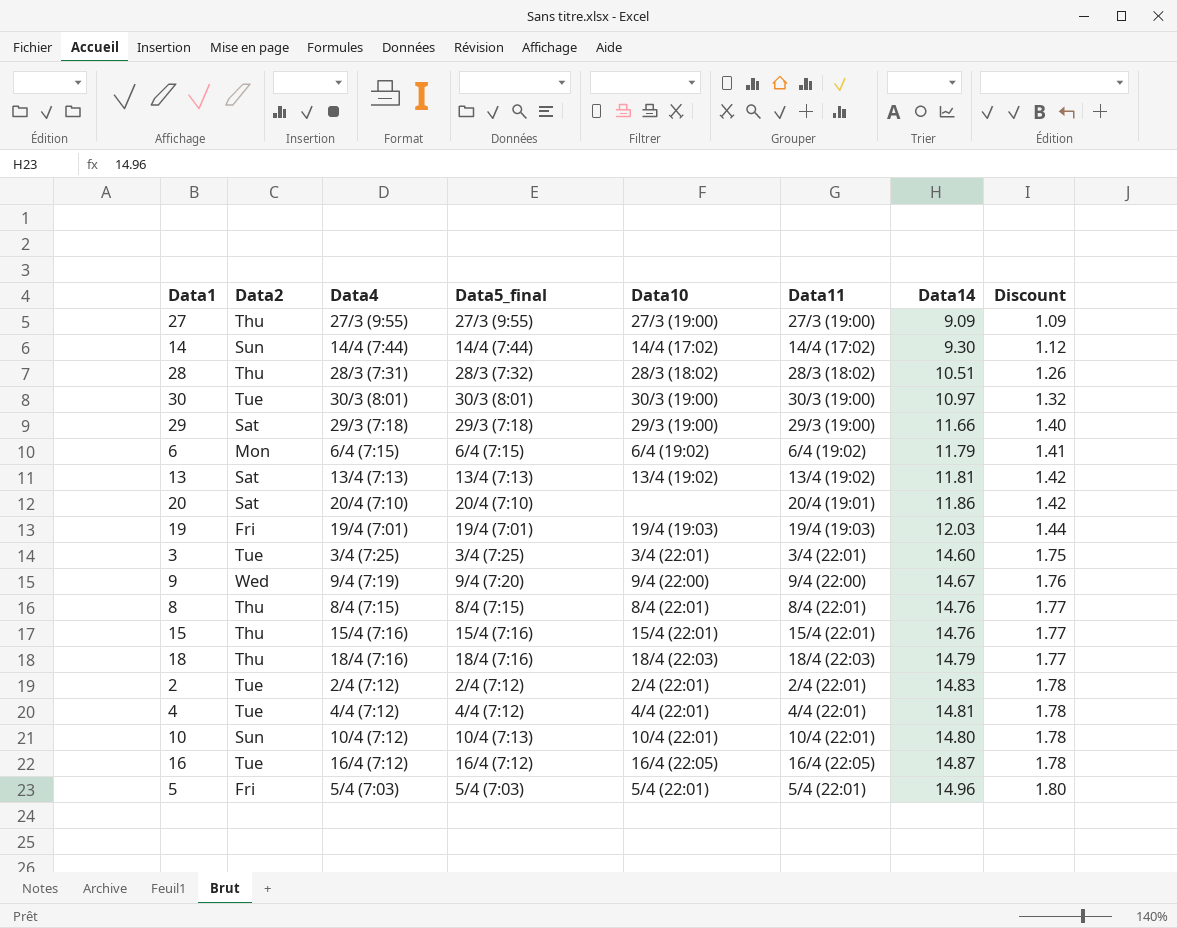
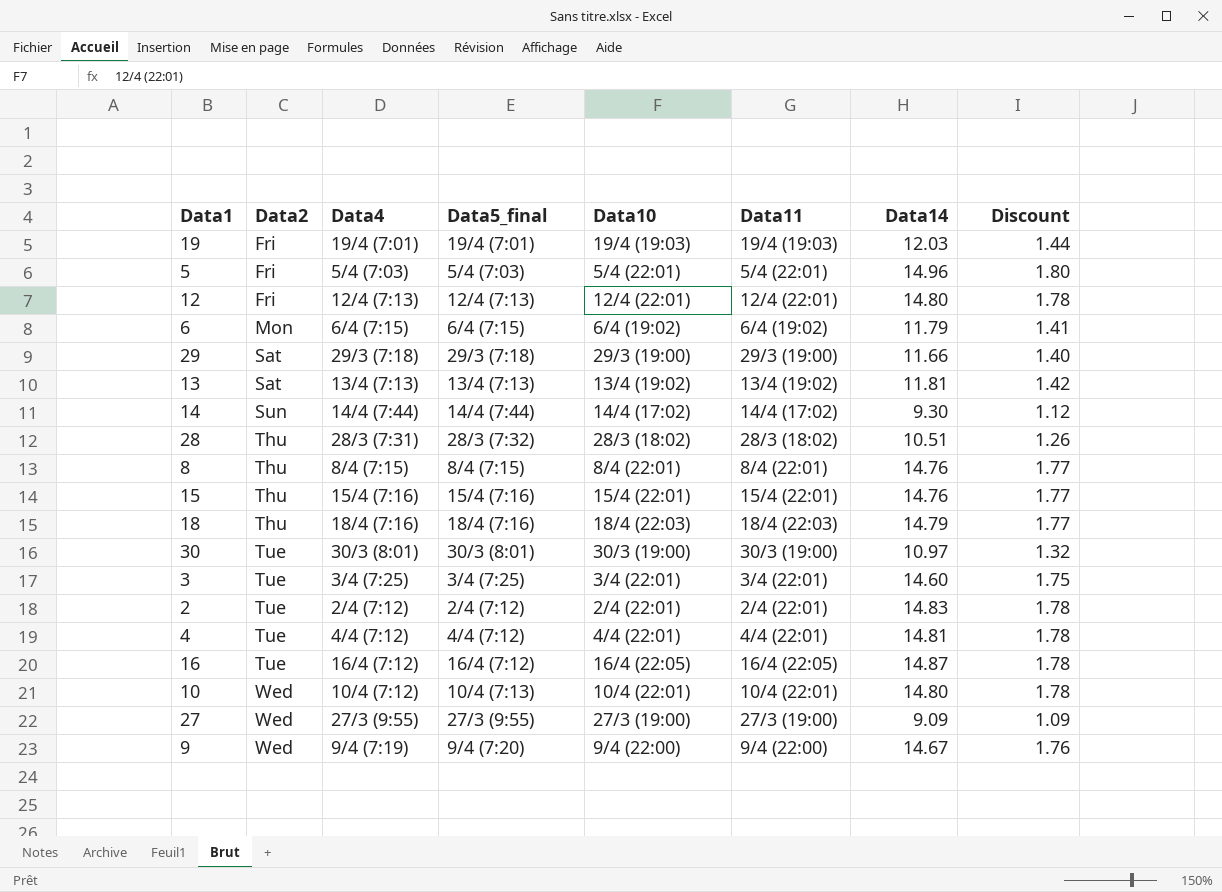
row order: Discount ascending -> Data2 ascending
row 20: Sat | 20/4 (7:10) | 20/4 (7:10) | none | 20/4 (19:01) | 11.86 | 1.42 -> none
row 12: none -> Fri | 12/4 (7:13) | 12/4 (7:13) | 12/4 (22:01) | 12/4 (22:01) | 14.80 | 1.78
10 | Data2: Sun -> Wed
27 | Data2: Thu -> Wed

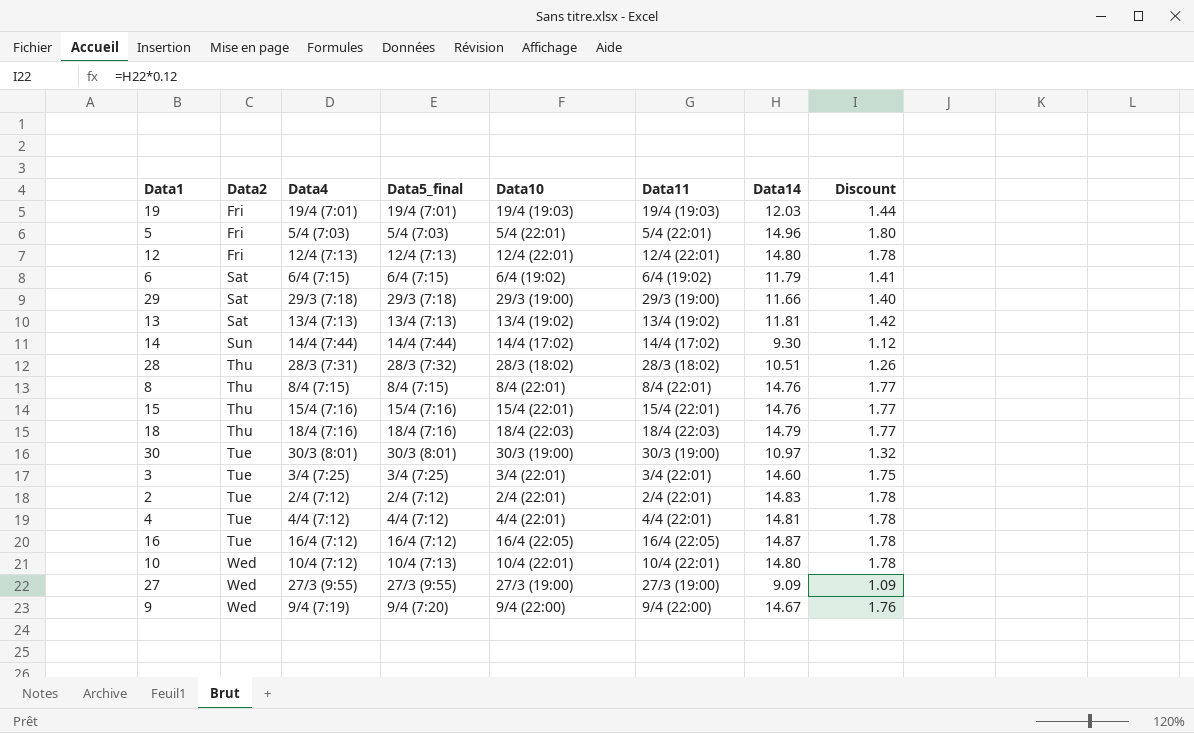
6 | Data2: Mon -> Sat

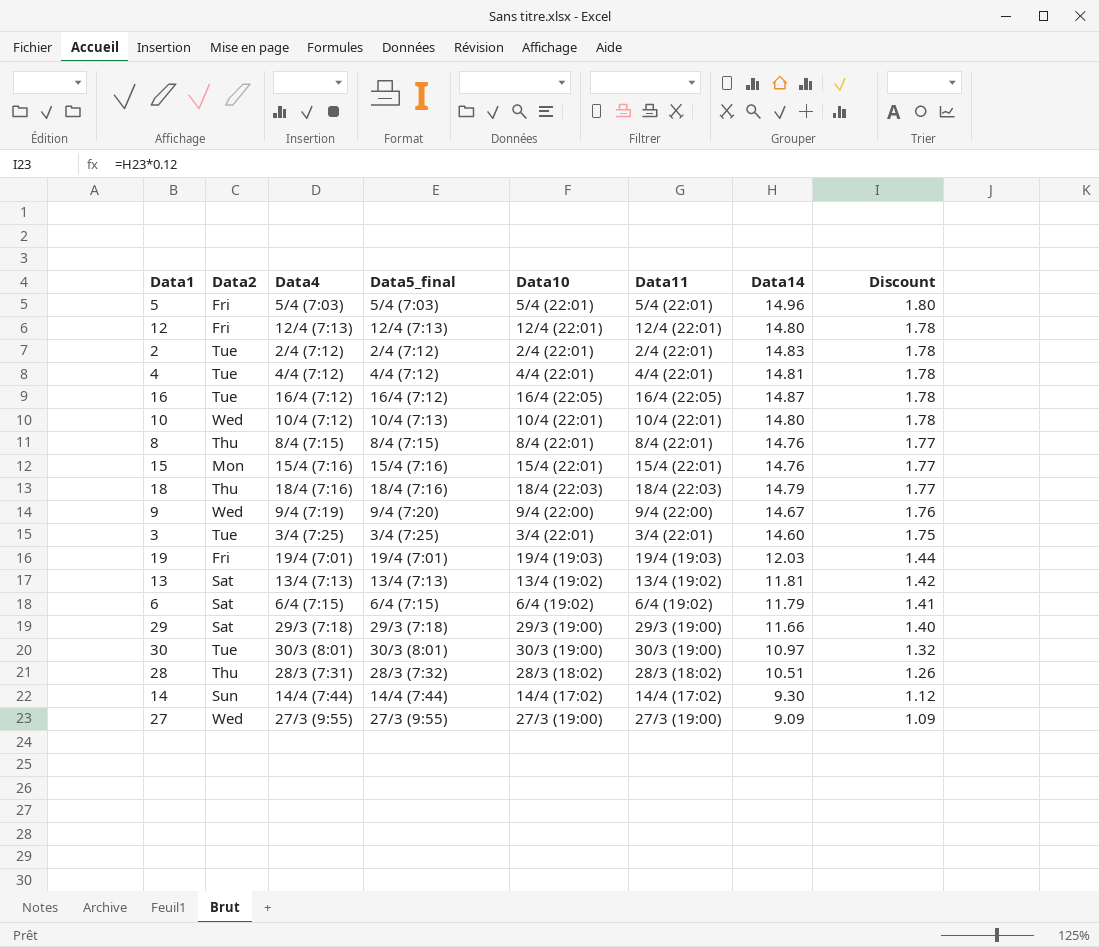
row order: Data2 ascending -> Discount descending
15 | Data2: Thu -> Mon

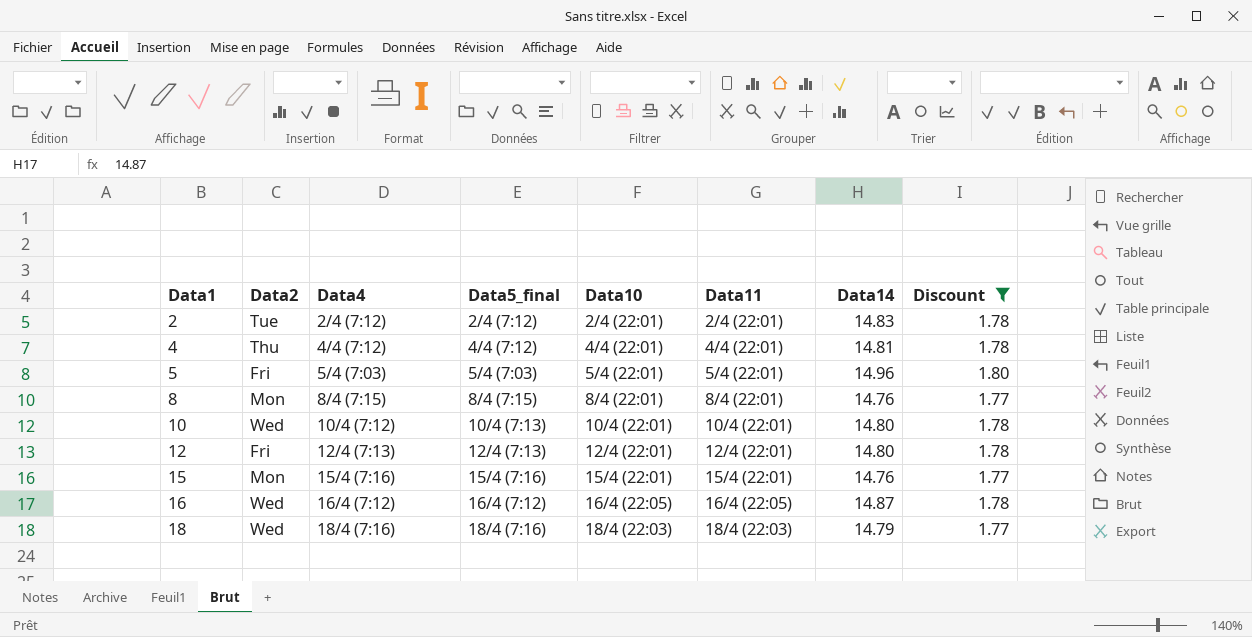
filter: none -> Discount >= 1.77
row order: Discount descending -> Data1 ascending
4 | Data2: Tue -> Thu
8 | Data2: Thu -> Mon
16 | Data2: Tue -> Wed
18 | Data2: Thu -> Wed

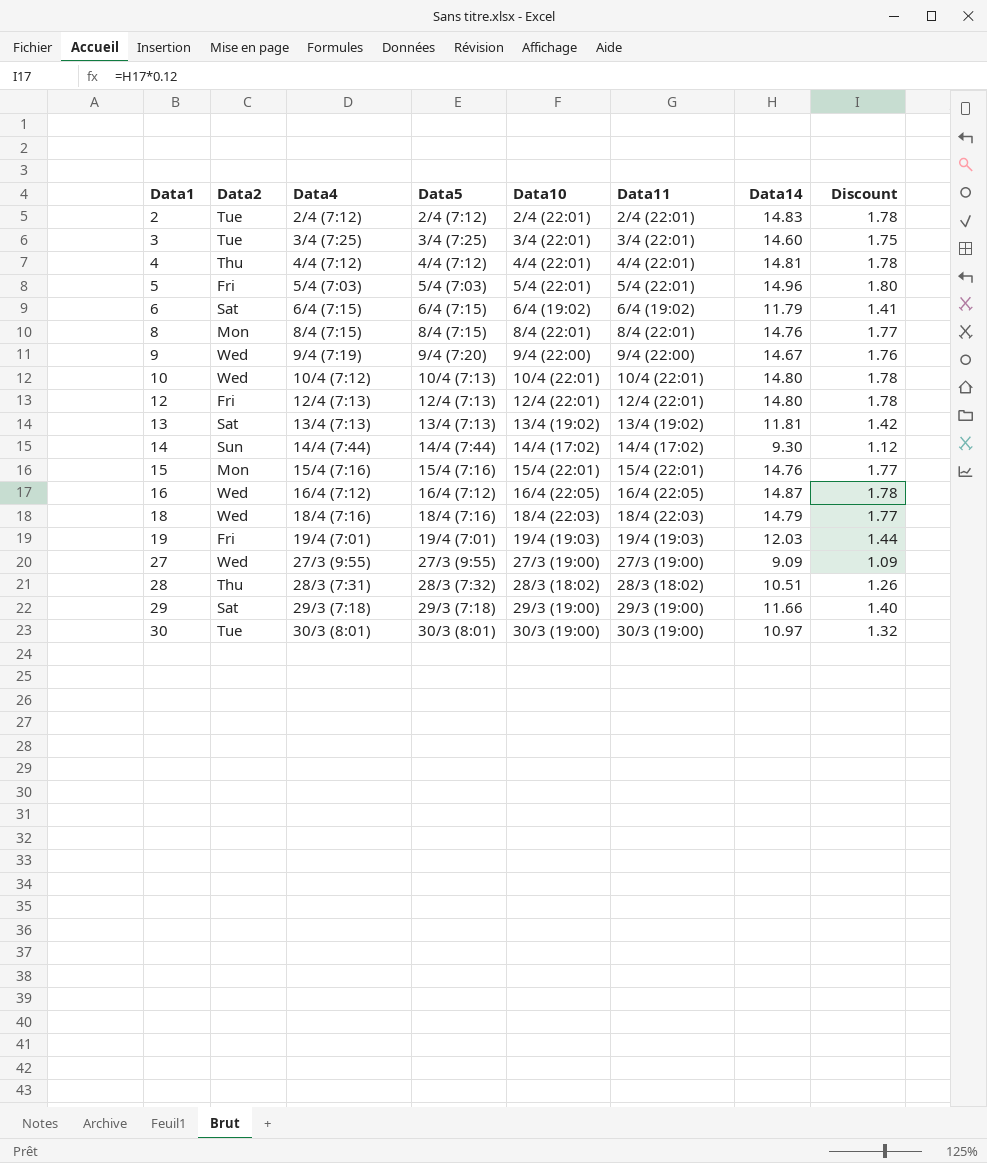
filter: Discount >= 1.77 -> none
column name: Data5_final -> Data5

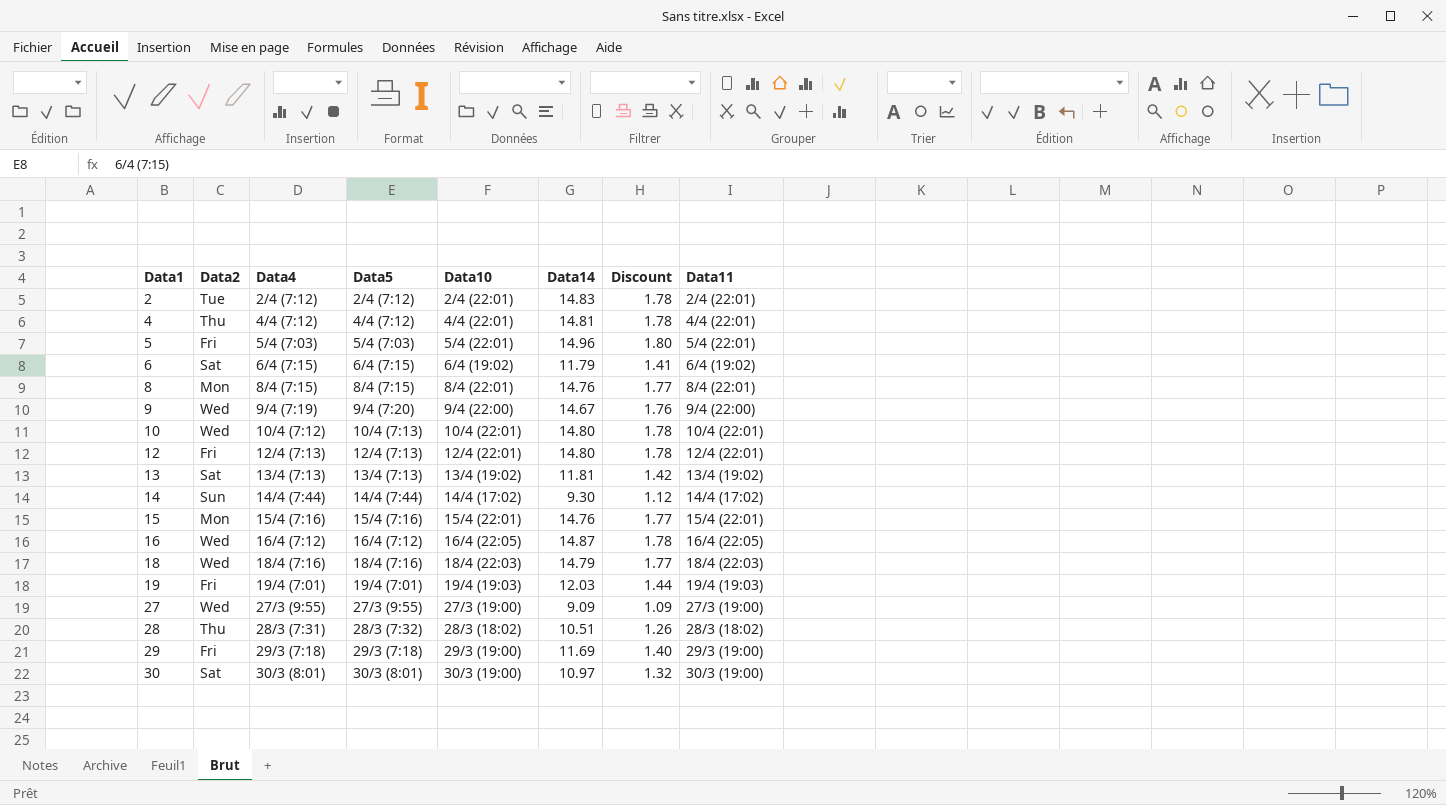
column Data11 | position: 6 -> 8
row 3: Tue | 3/4 (7:25) | 3/4 (7:25) | 3/4 (22:01) | 3/4 (22:01) | 14.60 | 1.75 -> none
29 | Data2: Sat -> Fri
29 | Data14: 11.66 -> 11.69
30 | Data2: Tue -> Sat

